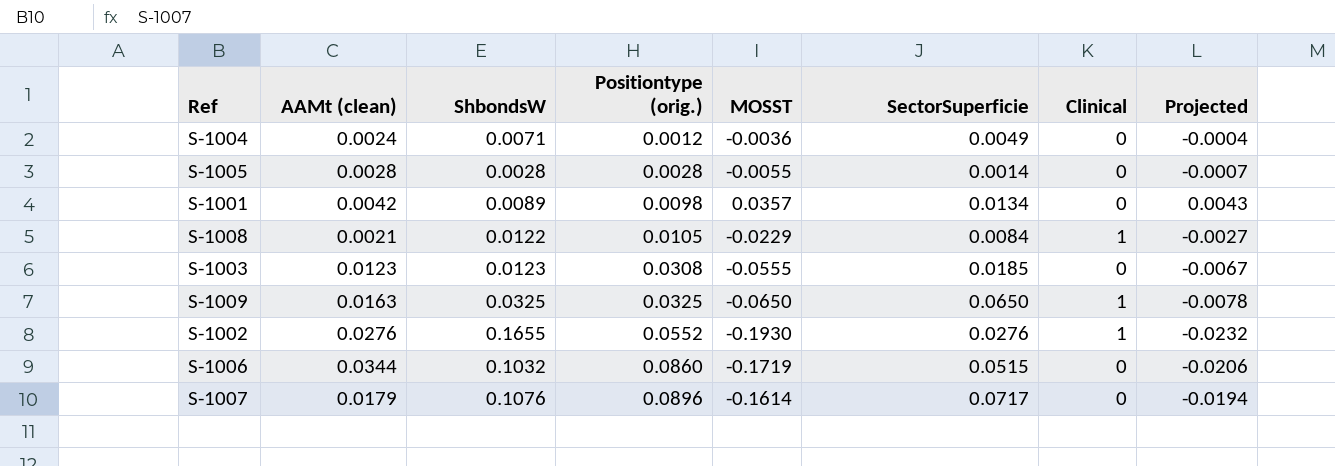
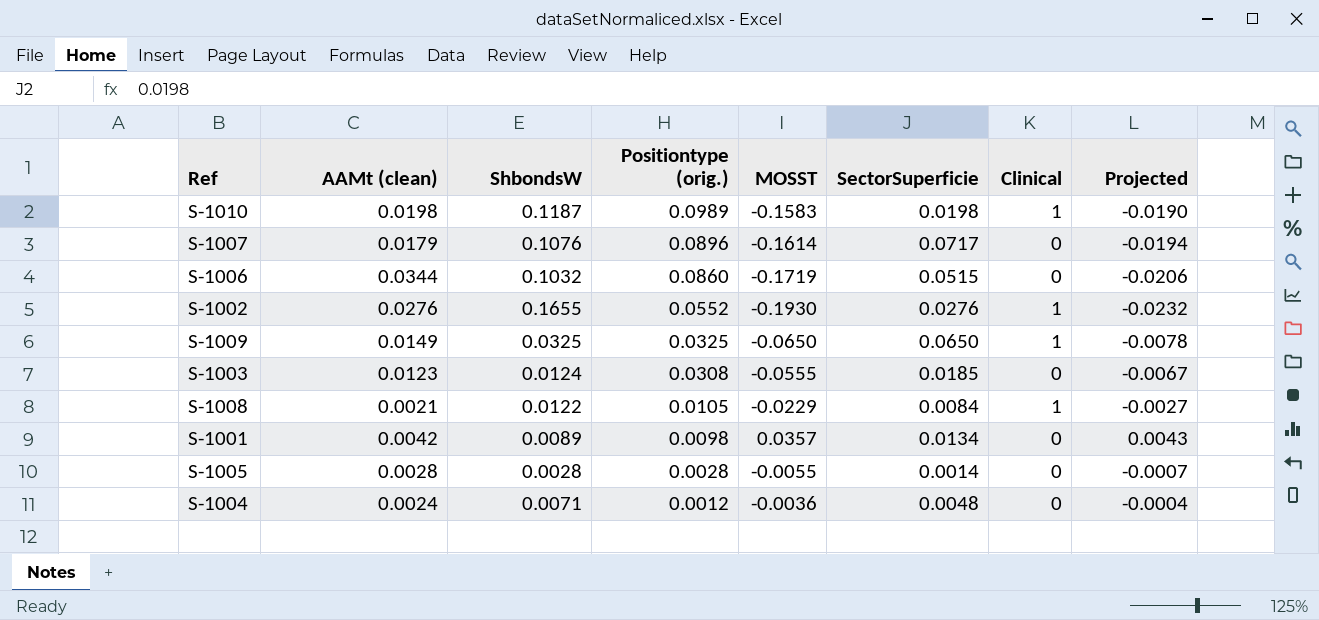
row order: Positiontype (orig.) ascending -> Positiontype (orig.) descending
row S-1010: none -> 0.0198 | 0.1187 | 0.0989 | -0.1583 | 0.0198 | 1 | -0.0190
S-1009 | AAMt (clean): 0.0163 -> 0.0149
S-1003 | ShbondsW: 0.0123 -> 0.0124
S-1004 | SectorSuperficie: 0.0049 -> 0.0048

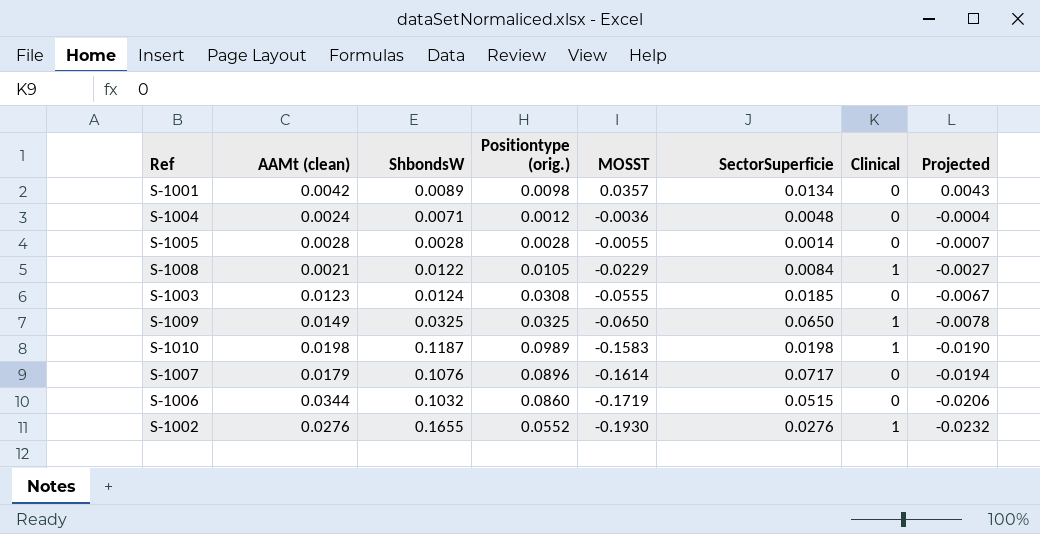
row order: Positiontype (orig.) descending -> MOSST descending

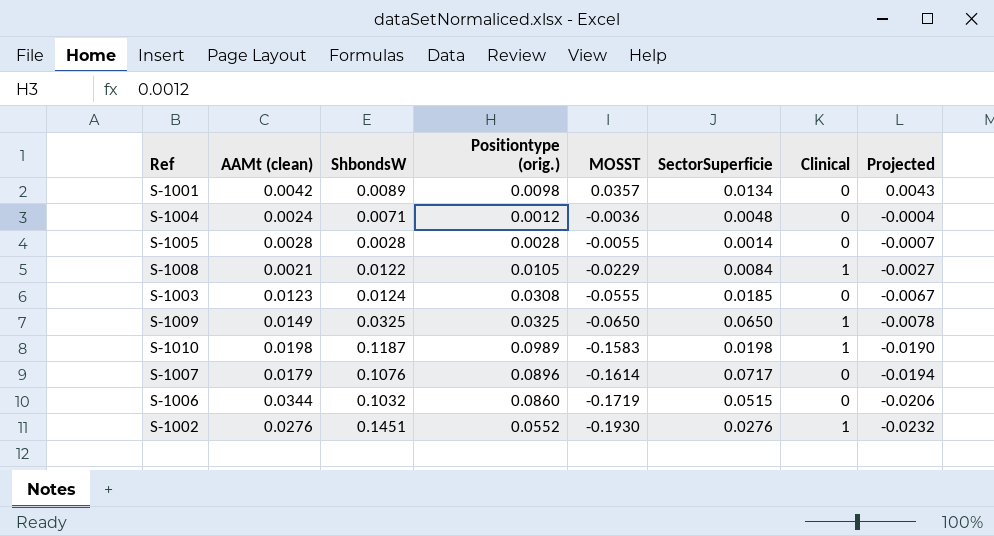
S-1002 | ShbondsW: 0.1655 -> 0.1451

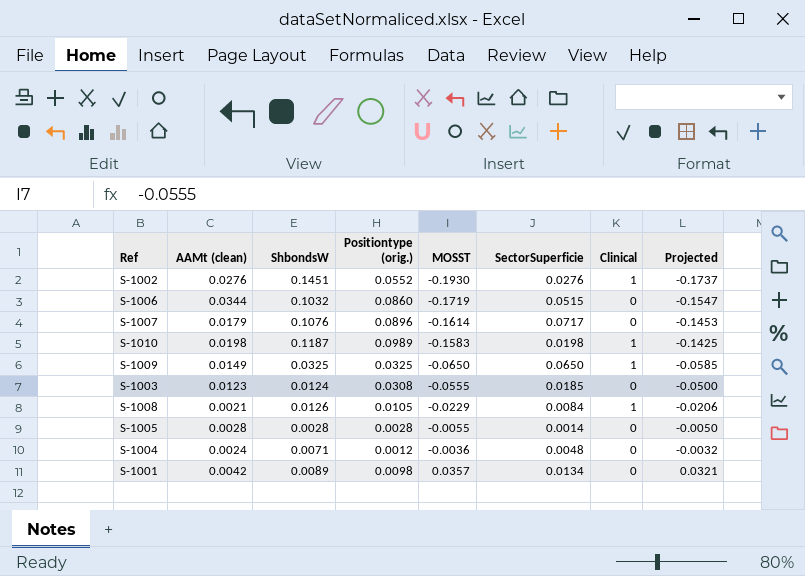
row order: MOSST descending -> MOSST ascending
column Projected | formula: [MOSST] * 0.12 -> [MOSST] * 0.9
S-1008 | ShbondsW: 0.0122 -> 0.0126

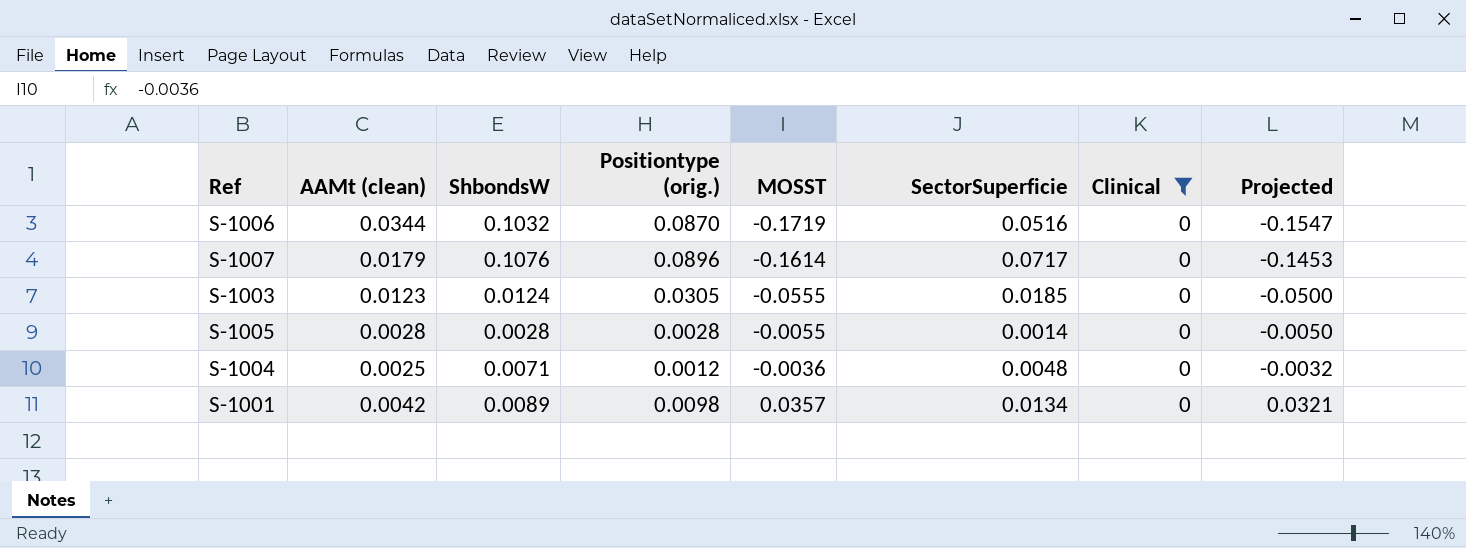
filter: none -> Clinical = 0
S-1006 | Positiontype (orig.): 0.0860 -> 0.0870
S-1006 | SectorSuperficie: 0.0515 -> 0.0516
S-1003 | Positiontype (orig.): 0.0308 -> 0.0305
S-1004 | AAMt (clean): 0.0024 -> 0.0025

